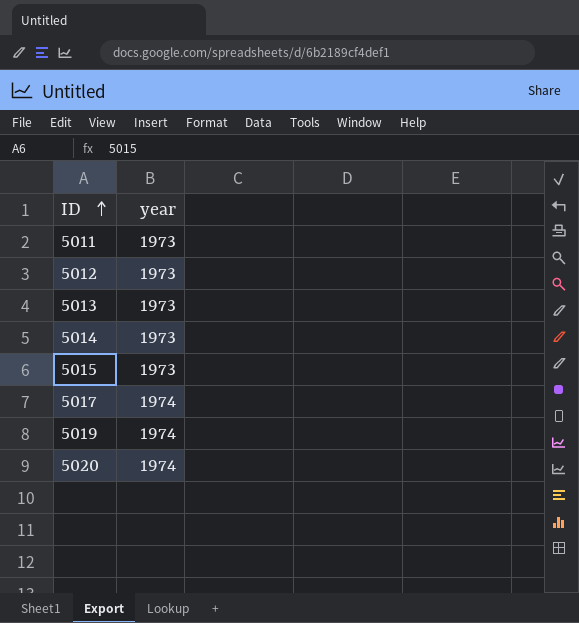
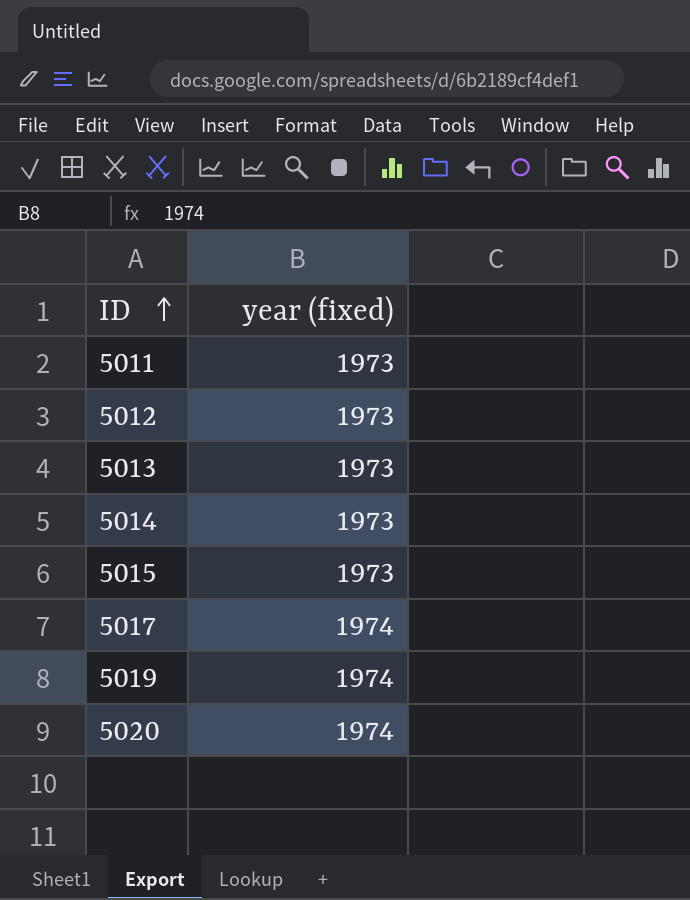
column name: year -> year (fixed)

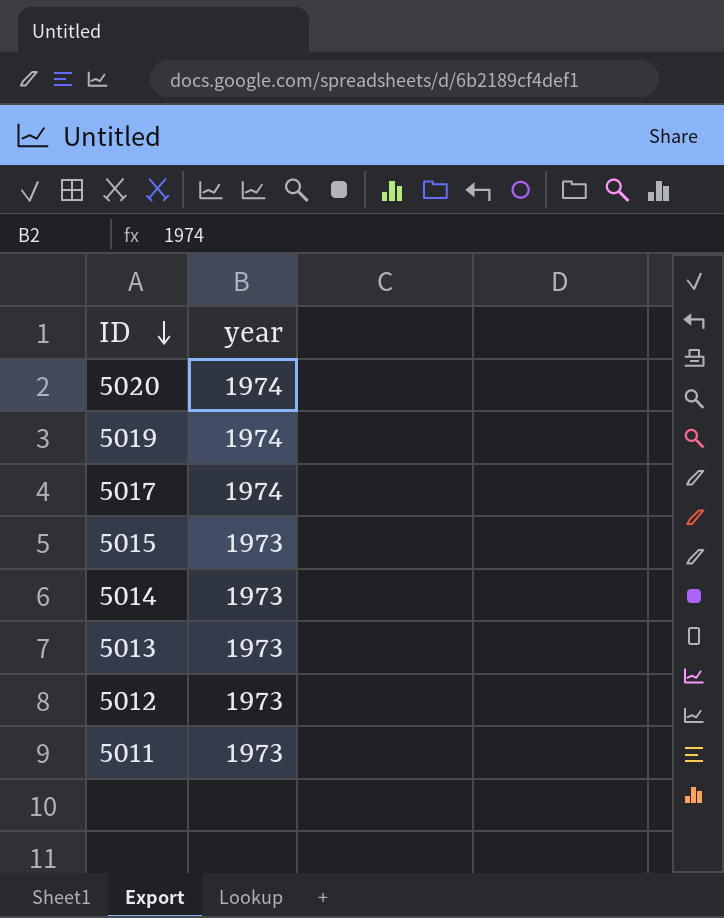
row order: ID ascending -> ID descending
column name: year (fixed) -> year

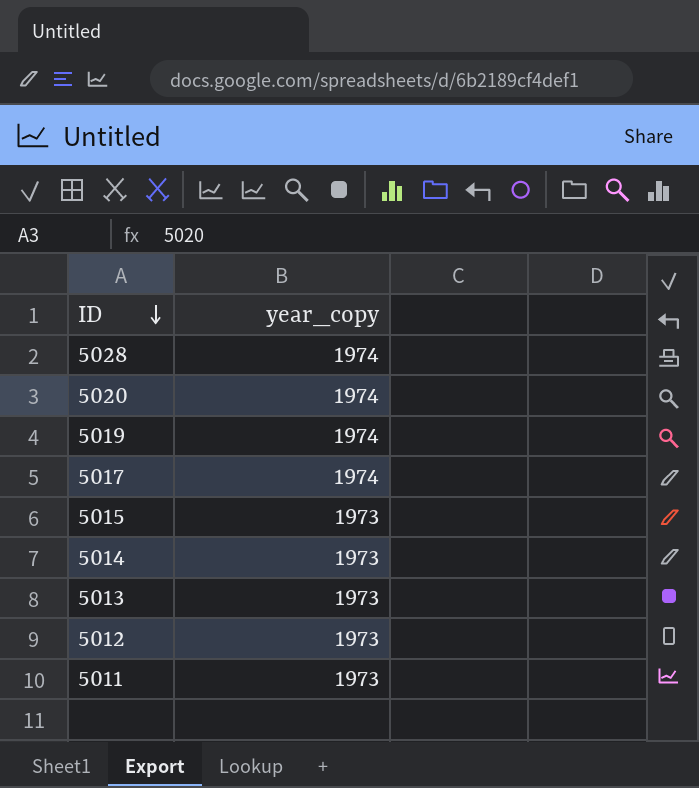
column name: year -> year_copy
row 5028: none -> 1974

